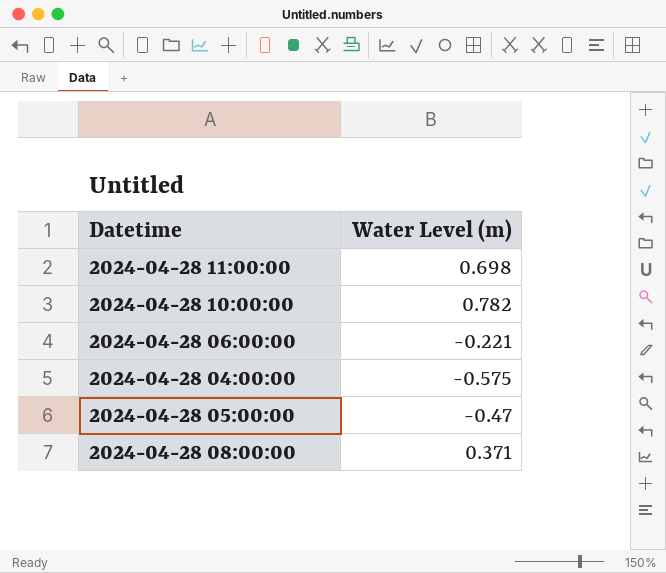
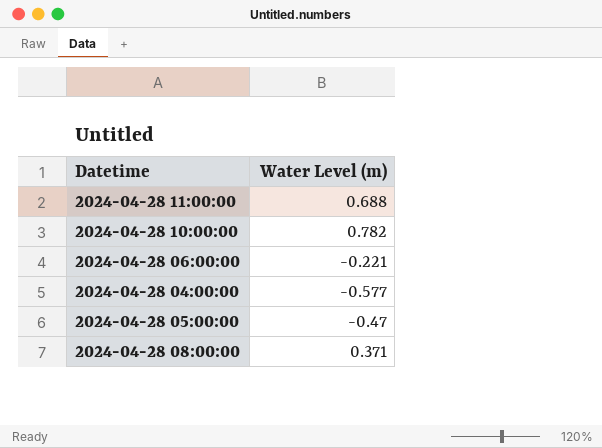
2024-04-28 11:00:00 | Water Level (m): 0.698 -> 0.688
2024-04-28 04:00:00 | Water Level (m): -0.575 -> -0.577

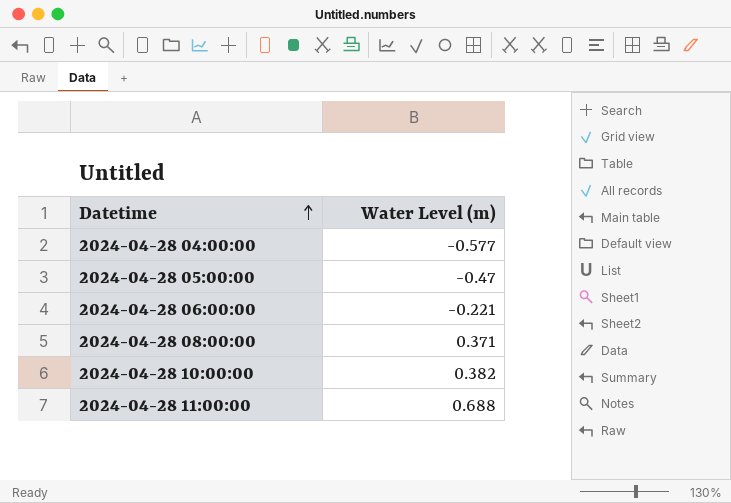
row order: none -> Datetime ascending
2024-04-28 10:00:00 | Water Level (m): 0.782 -> 0.382

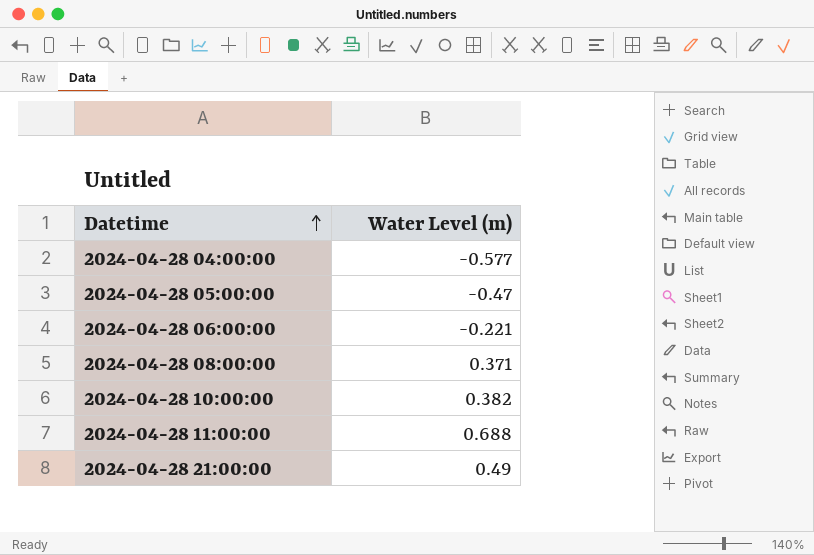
row 2024-04-28 21:00:00: none -> 0.49

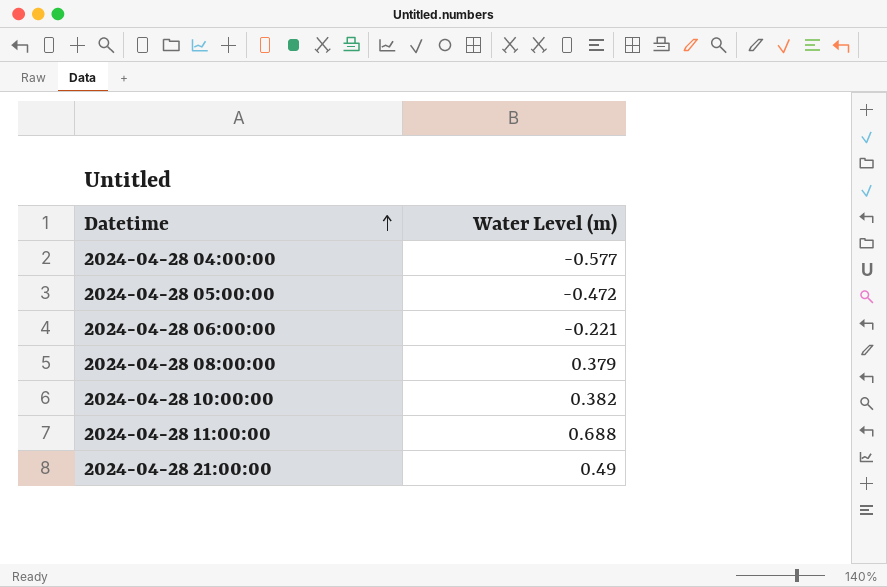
2024-04-28 05:00:00 | Water Level (m): -0.47 -> -0.472
2024-04-28 08:00:00 | Water Level (m): 0.371 -> 0.379

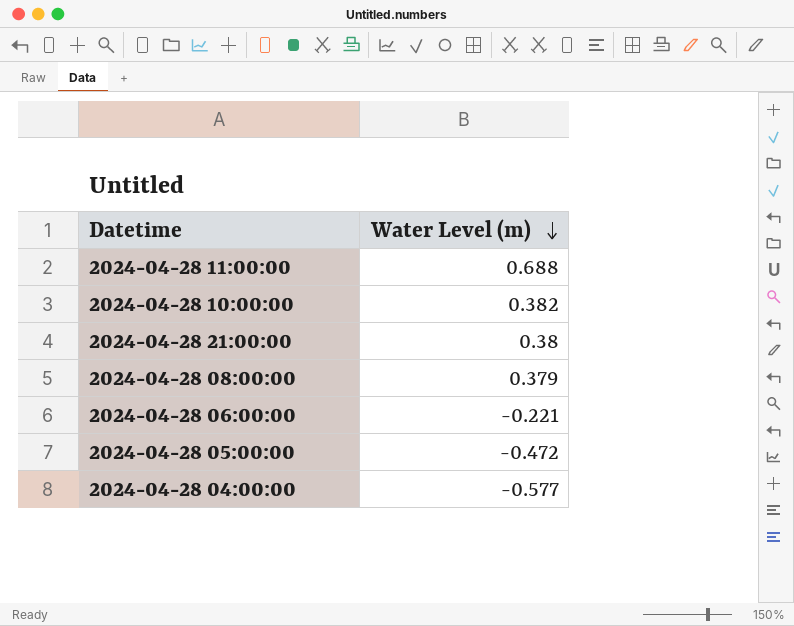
row order: Datetime ascending -> Water Level (m) descending
2024-04-28 21:00:00 | Water Level (m): 0.49 -> 0.38

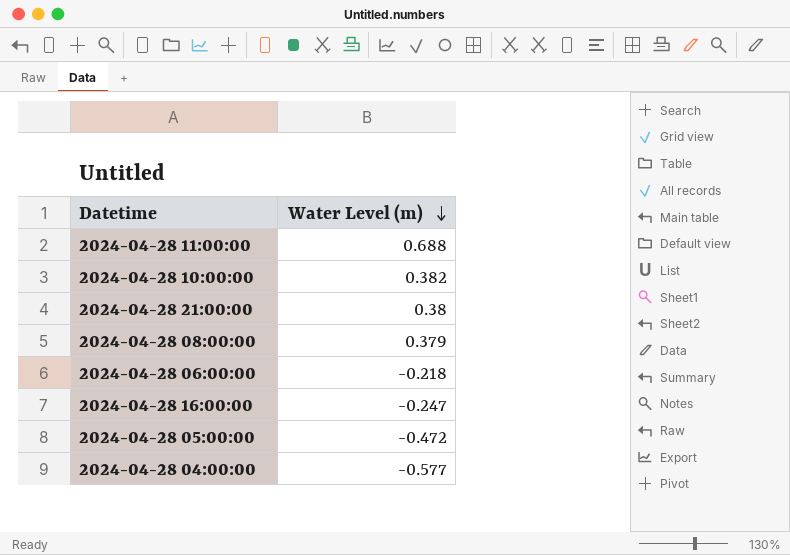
2024-04-28 06:00:00 | Water Level (m): -0.221 -> -0.218
row 2024-04-28 16:00:00: none -> -0.247

